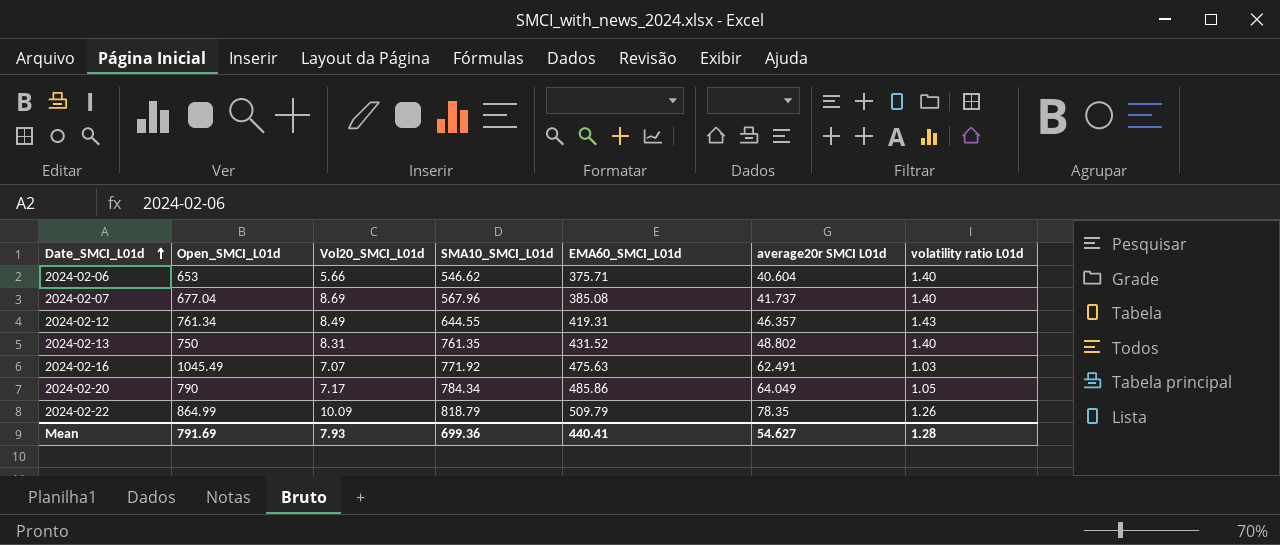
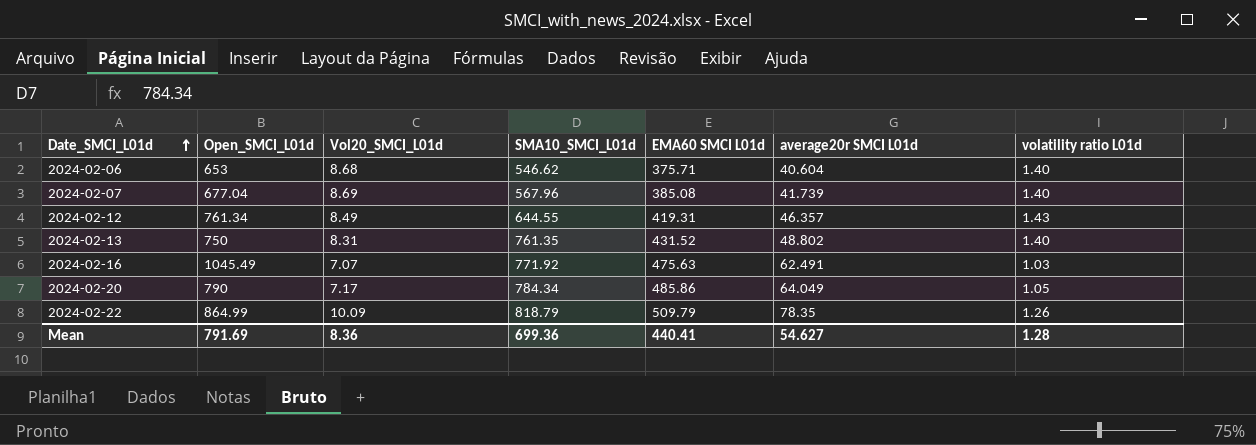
column name: EMA60_SMCI_L01d -> EMA60 SMCI L01d
2024-02-06 | Vol20_SMCI_L01d: 5.66 -> 8.68
2024-02-07 | average20r SMCI L01d: 41.737 -> 41.739
Mean | Vol20_SMCI_L01d: 7.93 -> 8.36

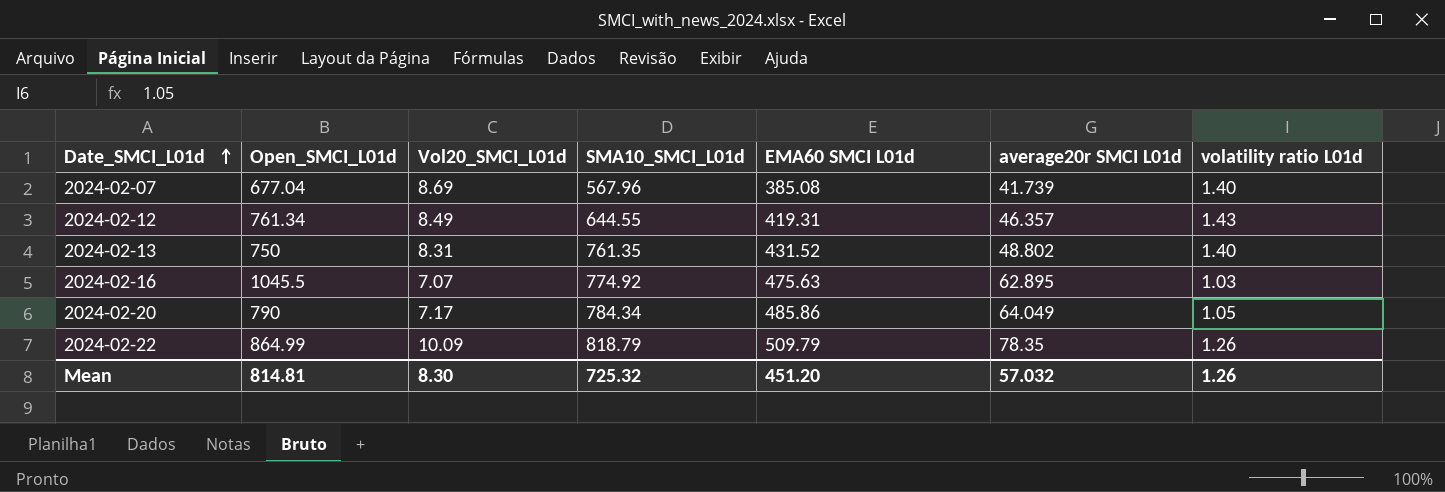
row 2024-02-06: 653 | 8.68 | 546.62 | 375.71 | 40.604 | 1.40 -> none
2024-02-16 | Open_SMCI_L01d: 1045.49 -> 1045.5
2024-02-16 | SMA10_SMCI_L01d: 771.92 -> 774.92
2024-02-16 | average20r SMCI L01d: 62.491 -> 62.895
Mean | Open_SMCI_L01d: 791.69 -> 814.81
Mean | Vol20_SMCI_L01d: 8.36 -> 8.30
Mean | SMA10_SMCI_L01d: 699.36 -> 725.32
Mean | EMA60 SMCI L01d: 440.41 -> 451.20
Mean | average20r SMCI L01d: 54.627 -> 57.032
Mean | volatility ratio L01d: 1.28 -> 1.26

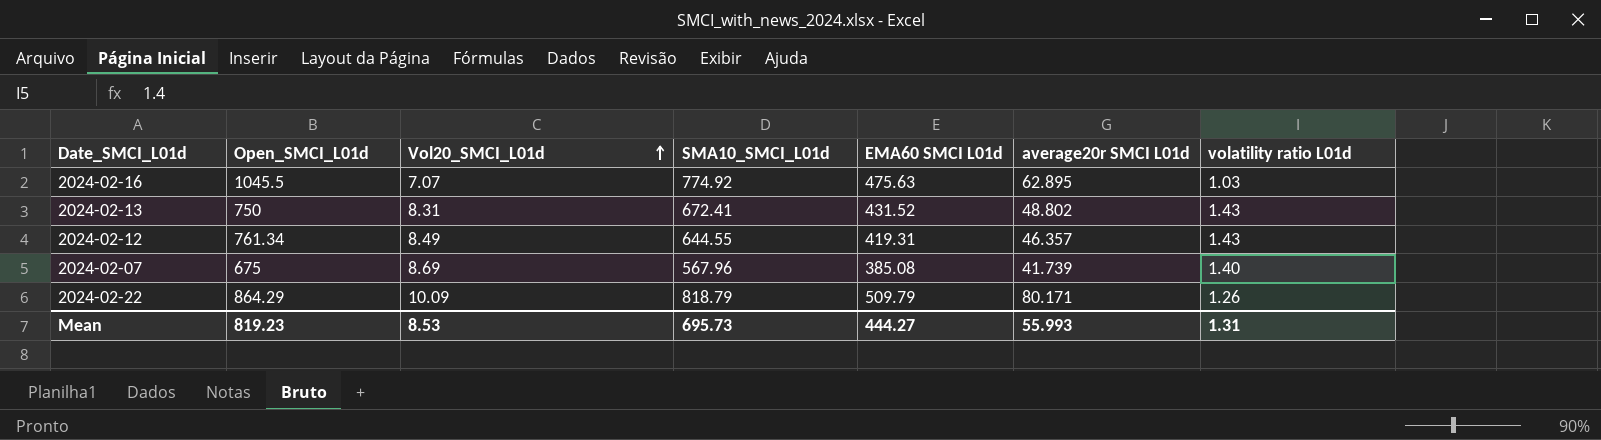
row order: Date_SMCI_L01d ascending -> Vol20_SMCI_L01d ascending
row 2024-02-20: 790 | 7.17 | 784.34 | 485.86 | 64.049 | 1.05 -> none
2024-02-13 | SMA10_SMCI_L01d: 761.35 -> 672.41
2024-02-13 | volatility ratio L01d: 1.40 -> 1.43
2024-02-07 | Open_SMCI_L01d: 677.04 -> 675
2024-02-22 | Open_SMCI_L01d: 864.99 -> 864.29
2024-02-22 | average20r SMCI L01d: 78.35 -> 80.171
Mean | Open_SMCI_L01d: 814.81 -> 819.23
Mean | Vol20_SMCI_L01d: 8.30 -> 8.53
Mean | SMA10_SMCI_L01d: 725.32 -> 695.73
Mean | EMA60 SMCI L01d: 451.20 -> 444.27
Mean | average20r SMCI L01d: 57.032 -> 55.993
Mean | volatility ratio L01d: 1.26 -> 1.31

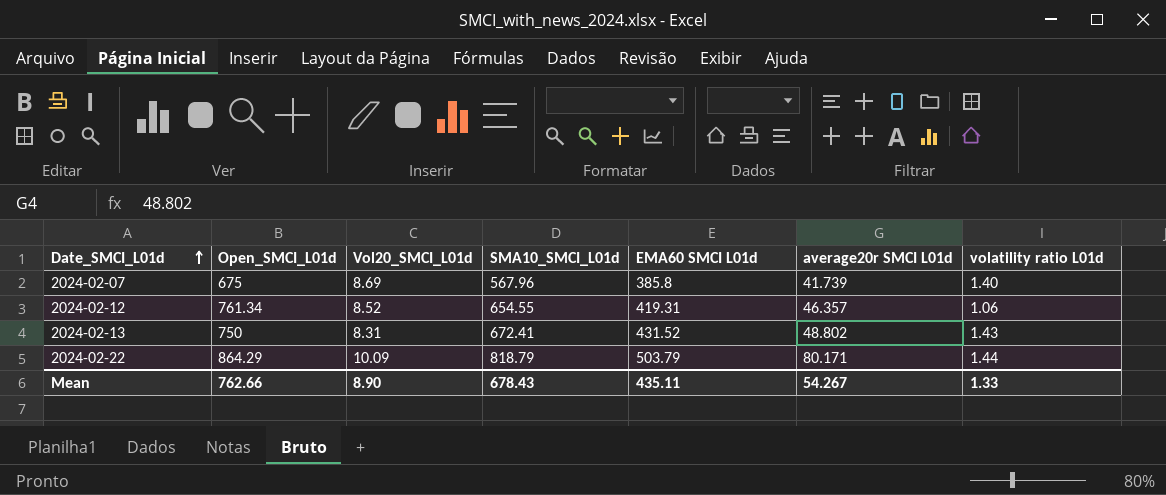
row order: Vol20_SMCI_L01d ascending -> Date_SMCI_L01d ascending
row 2024-02-16: 1045.5 | 7.07 | 774.92 | 475.63 | 62.895 | 1.03 -> none
2024-02-07 | EMA60 SMCI L01d: 385.08 -> 385.8
2024-02-12 | Vol20_SMCI_L01d: 8.49 -> 8.52
2024-02-12 | SMA10_SMCI_L01d: 644.55 -> 654.55
2024-02-12 | volatility ratio L01d: 1.43 -> 1.06
2024-02-22 | EMA60 SMCI L01d: 509.79 -> 503.79
2024-02-22 | volatility ratio L01d: 1.26 -> 1.44
Mean | Open_SMCI_L01d: 819.23 -> 762.66
Mean | Vol20_SMCI_L01d: 8.53 -> 8.90
Mean | SMA10_SMCI_L01d: 695.73 -> 678.43
Mean | EMA60 SMCI L01d: 444.27 -> 435.11
Mean | average20r SMCI L01d: 55.993 -> 54.267
Mean | volatility ratio L01d: 1.31 -> 1.33

